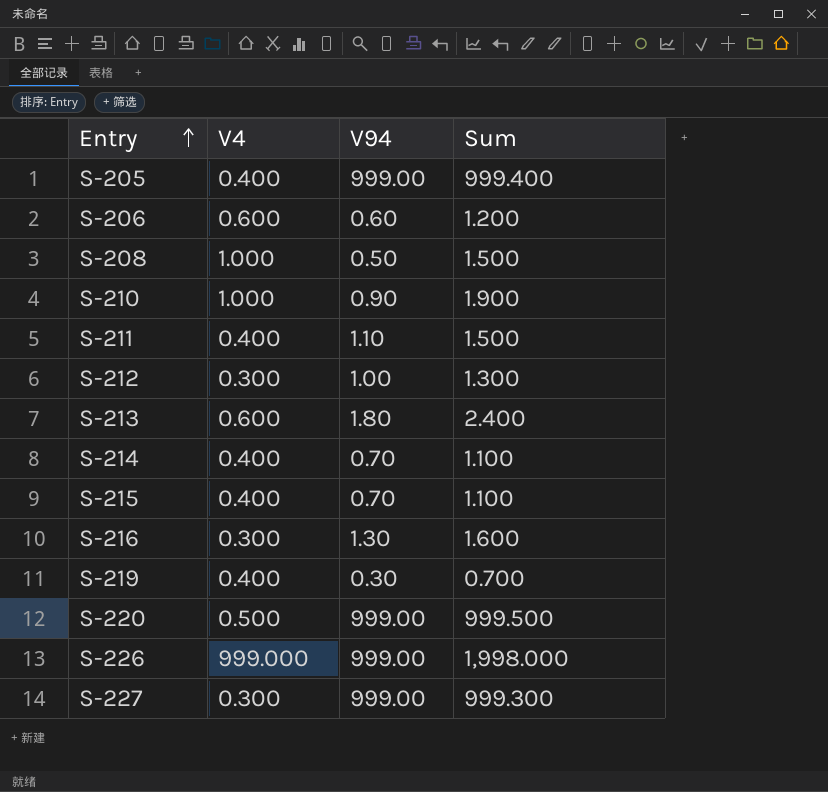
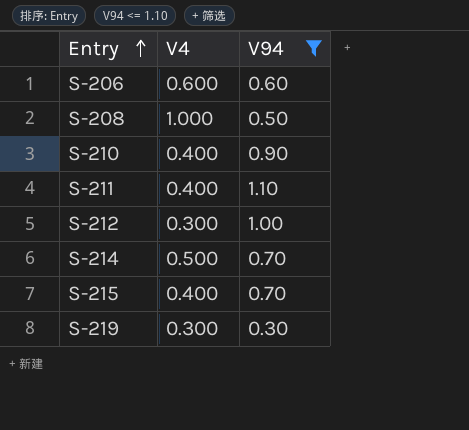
filter: none -> V94 <= 1.10
column Sum | formula: [V4] + [V94] -> none
S-210 | V4: 1.000 -> 0.400
S-214 | V4: 0.400 -> 0.500
S-219 | V4: 0.400 -> 0.300

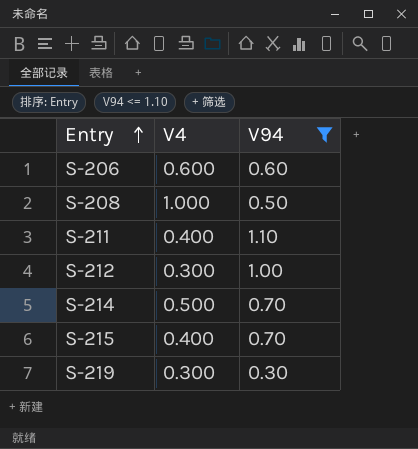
row S-210: 0.400 | 0.90 -> none

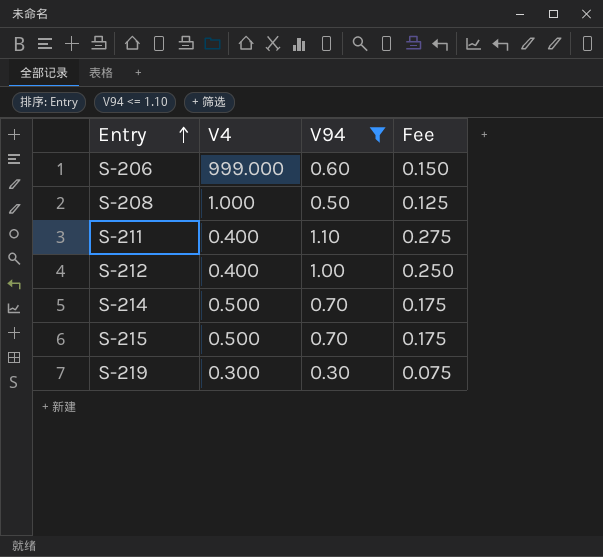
column Fee | formula: none -> [V94] * 0.25
S-206 | V4: 0.600 -> 999.000
S-212 | V4: 0.300 -> 0.400
S-215 | V4: 0.400 -> 0.500

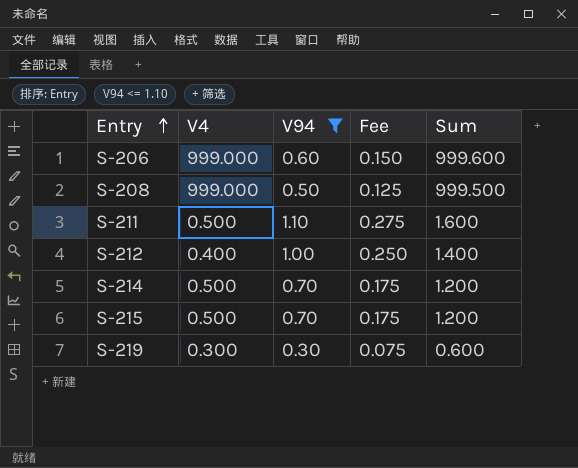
column Sum | formula: none -> [V4] + [V94]
S-208 | V4: 1.000 -> 999.000
S-211 | V4: 0.400 -> 0.500

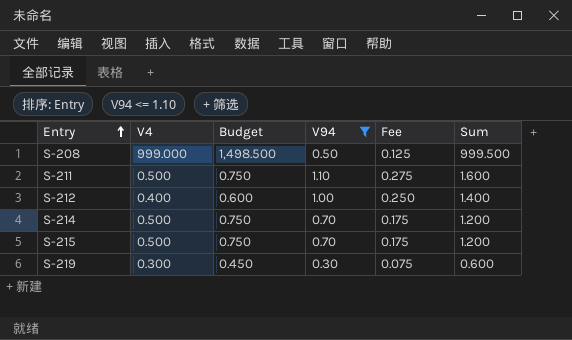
column Budget | formula: none -> [V4] * 1.5
row S-206: 999.000 | 0.60 | 0.150 | 999.600 -> none

